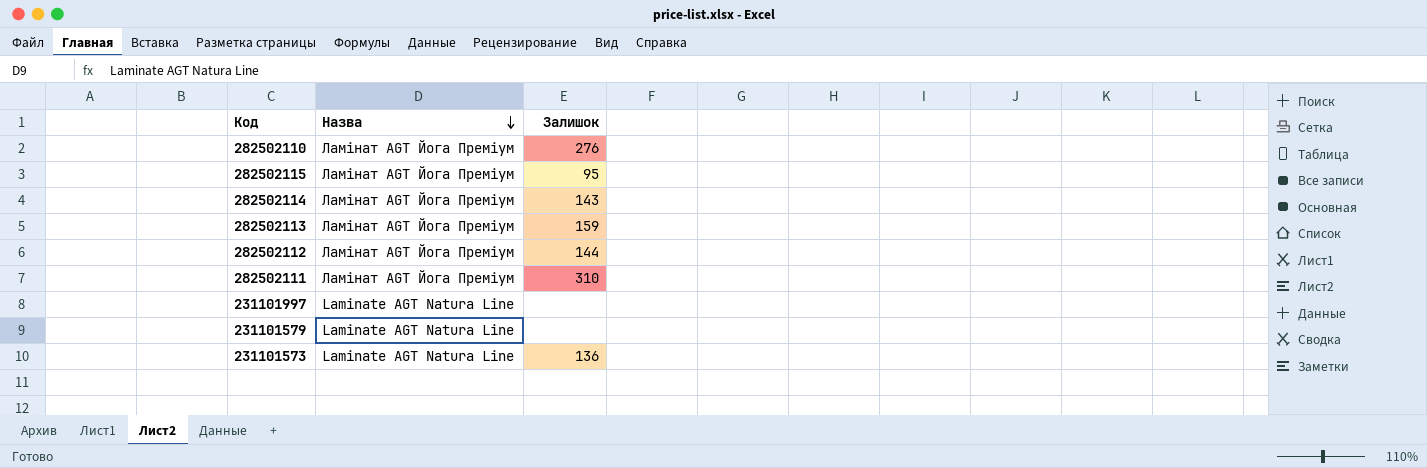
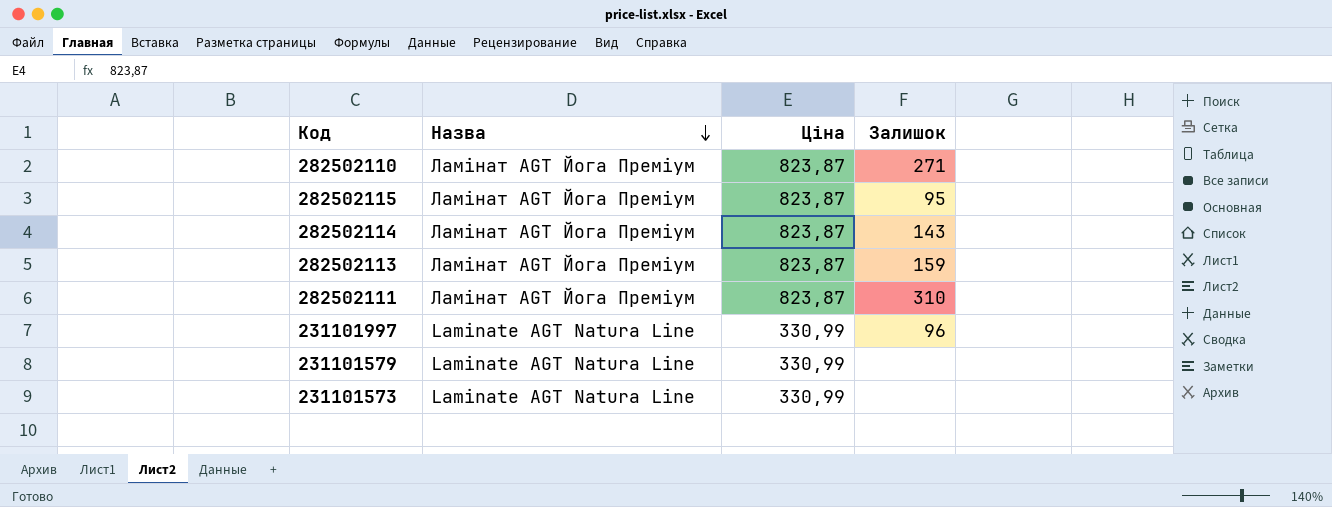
column Ціна | position: none -> 3
row 282502112: Ламінат AGT Йога Преміум | 144 -> none
282502110 | Залишок: 276 -> 271
231101997 | Залишок: none -> 96
231101573 | Залишок: 136 -> none

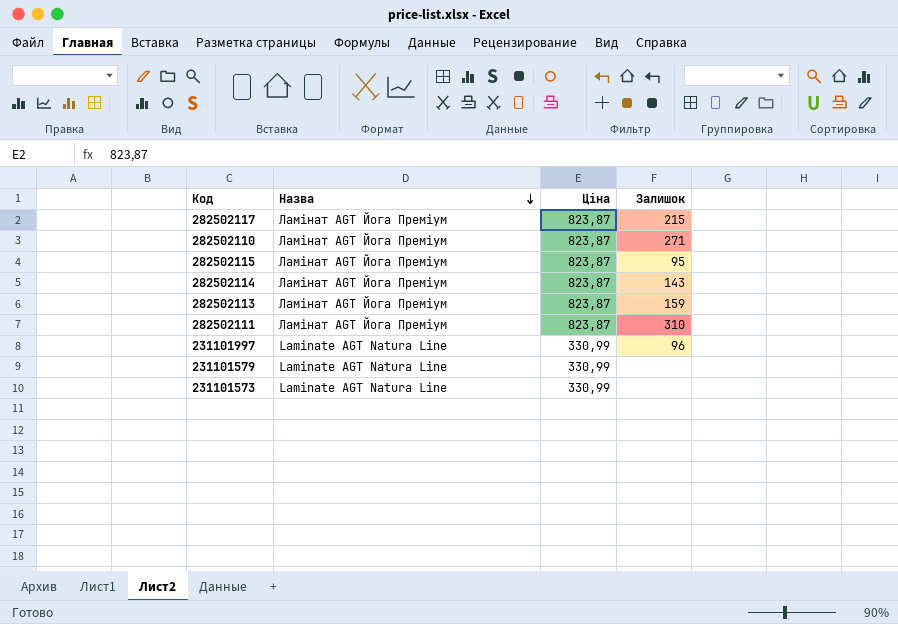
row 282502117: none -> Ламінат AGT Йога Преміум | 823,87 | 215

